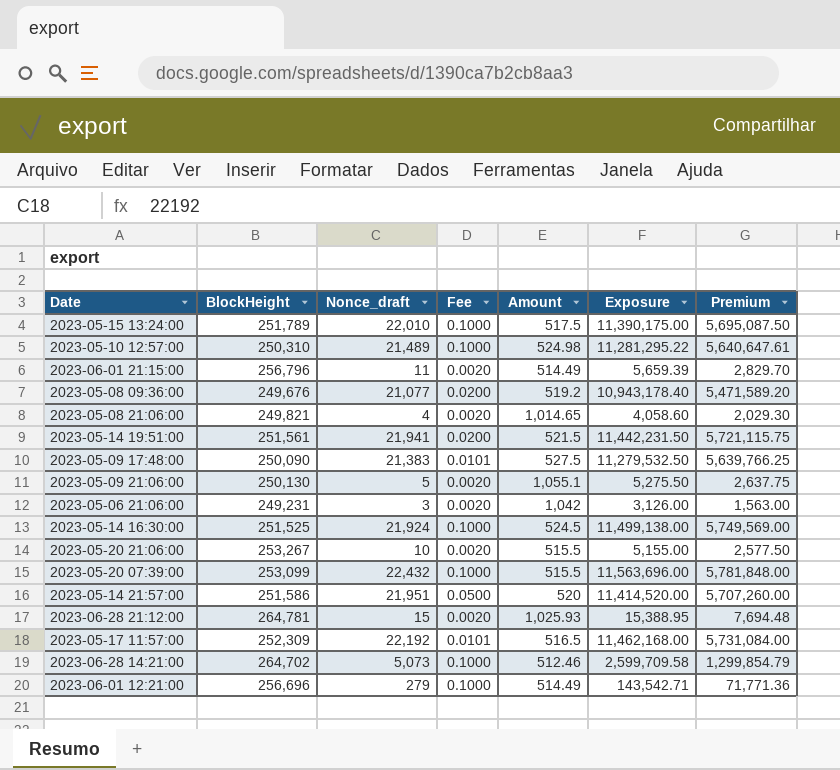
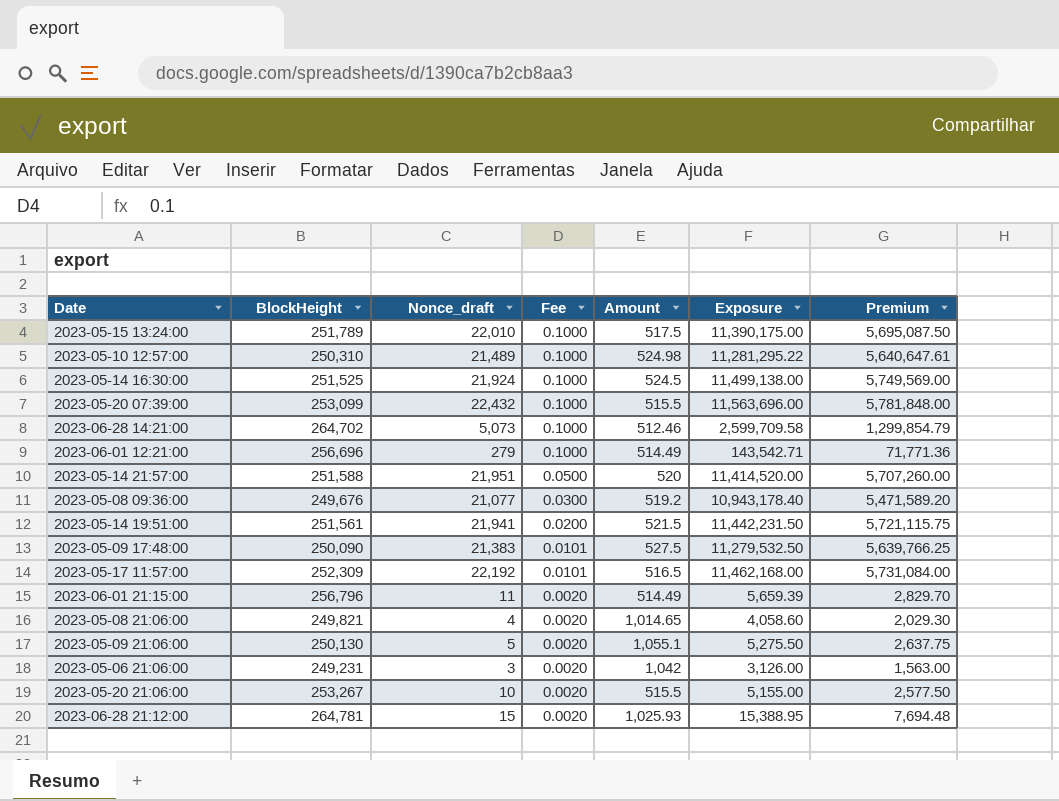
row order: none -> Fee descending
2023-05-14 21:57:00 | BlockHeight: 251,586 -> 251,588
2023-05-08 09:36:00 | Fee: 0.0200 -> 0.0300

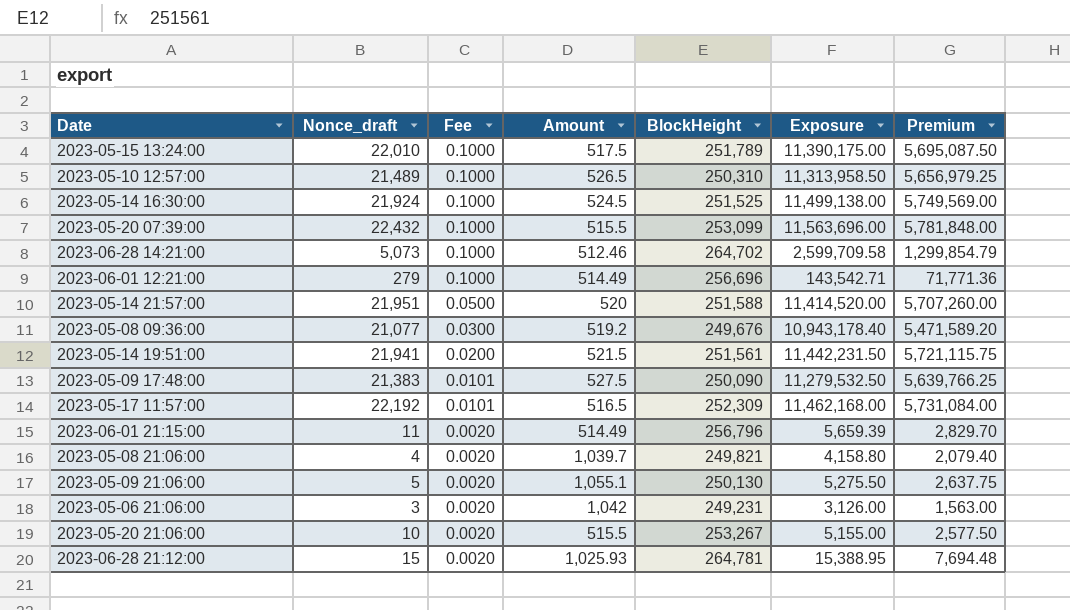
column BlockHeight | position: 2 -> 5
2023-05-10 12:57:00 | Amount: 524.98 -> 526.5
2023-05-10 12:57:00 | Exposure: 11,281,295.22 -> 11,313,958.50
2023-05-10 12:57:00 | Premium: 5,640,647.61 -> 5,656,979.25
2023-05-08 21:06:00 | Amount: 1,014.65 -> 1,039.7
2023-05-08 21:06:00 | Exposure: 4,058.60 -> 4,158.80
2023-05-08 21:06:00 | Premium: 2,029.30 -> 2,079.40

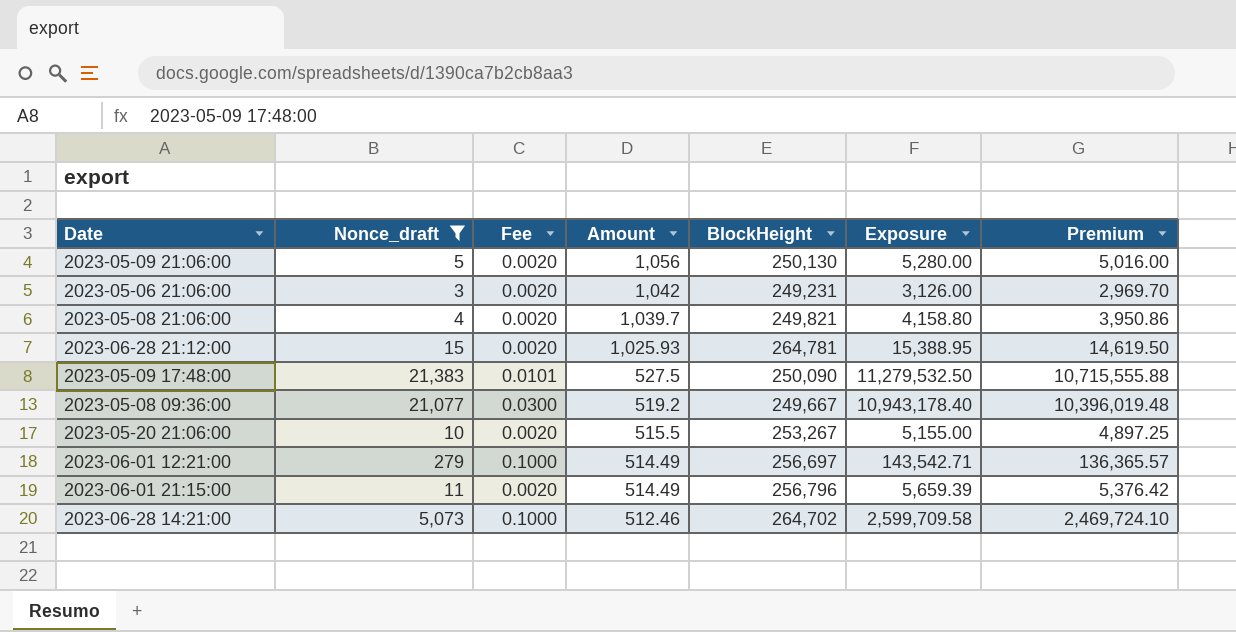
filter: none -> Nonce_draft <= 21,383
row order: Fee descending -> Amount descending
column Premium | formula: [Exposure] * 0.5 -> [Exposure] * 0.95
2023-05-09 21:06:00 | Amount: 1,055.1 -> 1,056
2023-05-09 21:06:00 | Exposure: 5,275.50 -> 5,280.00
2023-05-08 09:36:00 | BlockHeight: 249,676 -> 249,667
2023-06-01 12:21:00 | BlockHeight: 256,696 -> 256,697

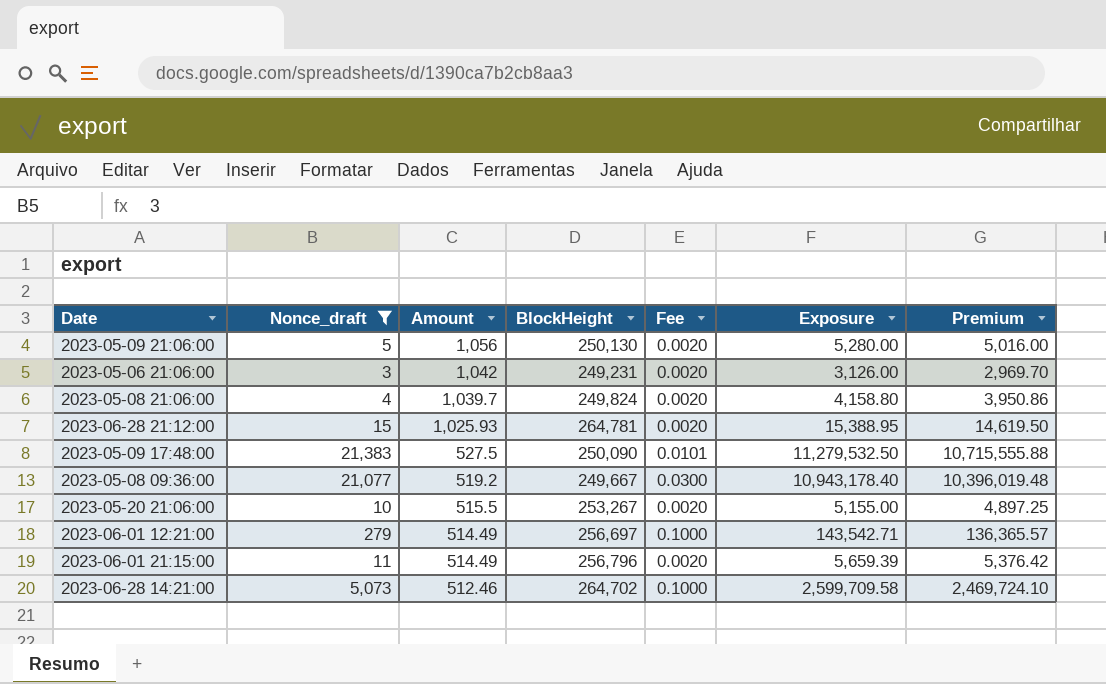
column Fee | position: 3 -> 5
2023-05-08 21:06:00 | BlockHeight: 249,821 -> 249,824

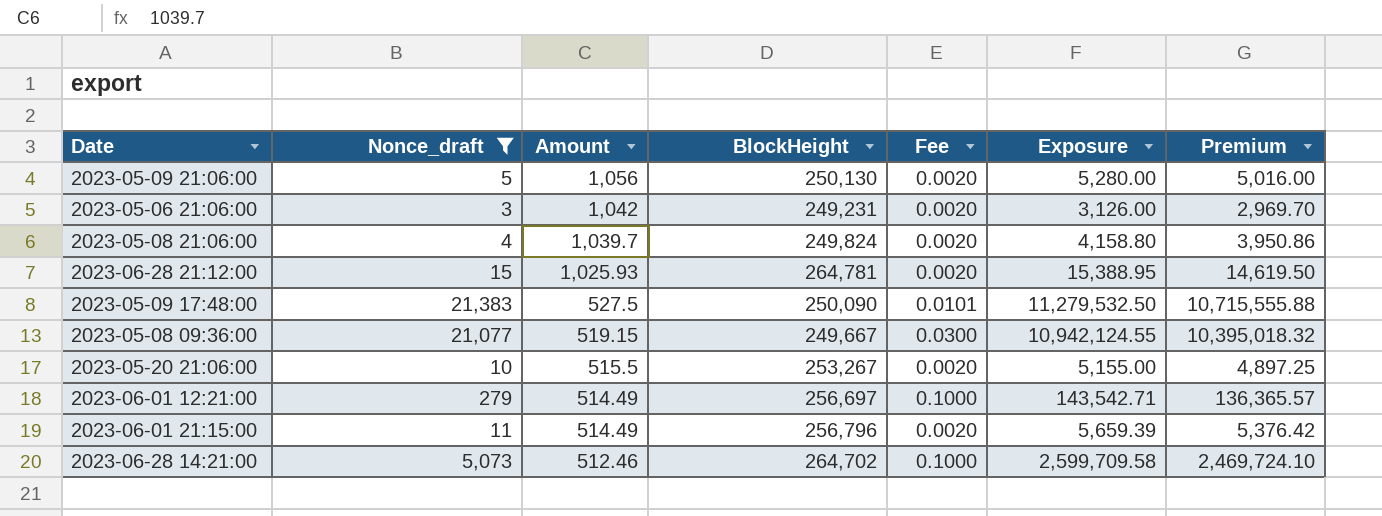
2023-05-08 09:36:00 | Amount: 519.2 -> 519.15
2023-05-08 09:36:00 | Exposure: 10,943,178.40 -> 10,942,124.55
2023-05-08 09:36:00 | Premium: 10,396,019.48 -> 10,395,018.32

